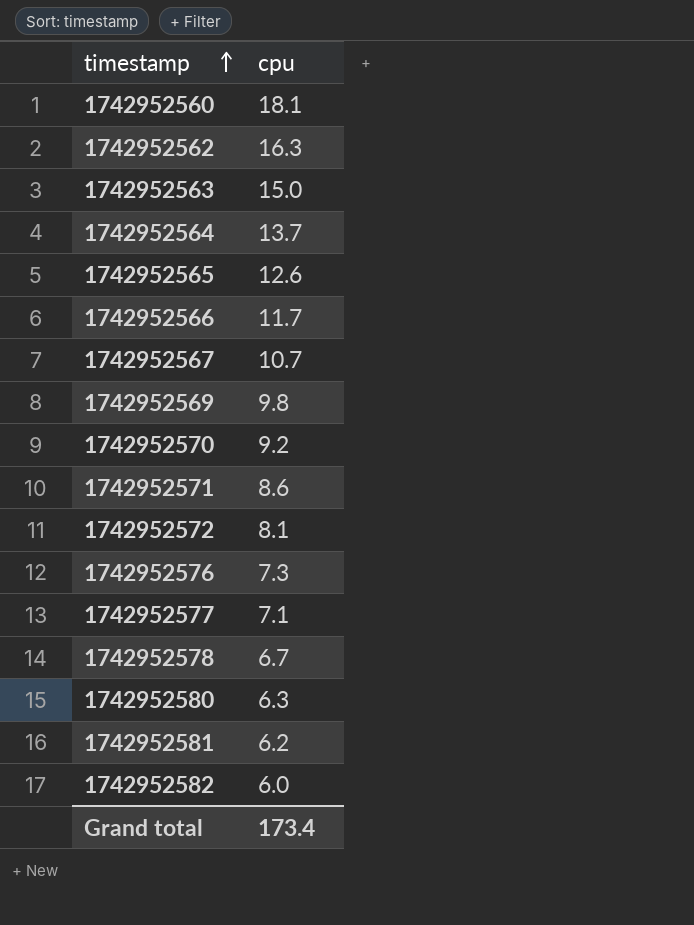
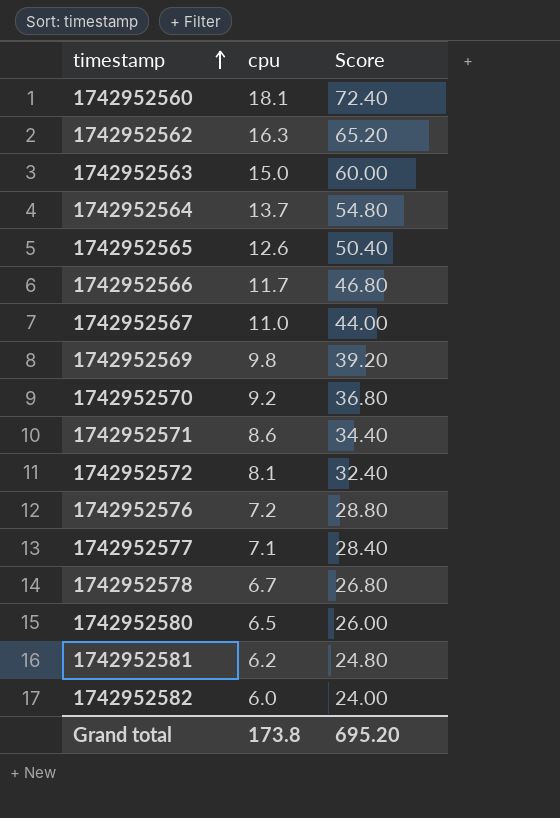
column Score | formula: none -> [cpu] * 4
1742952567 | cpu: 10.7 -> 11.0
1742952576 | cpu: 7.3 -> 7.2
1742952580 | cpu: 6.3 -> 6.5
Grand total | cpu: 173.4 -> 173.8

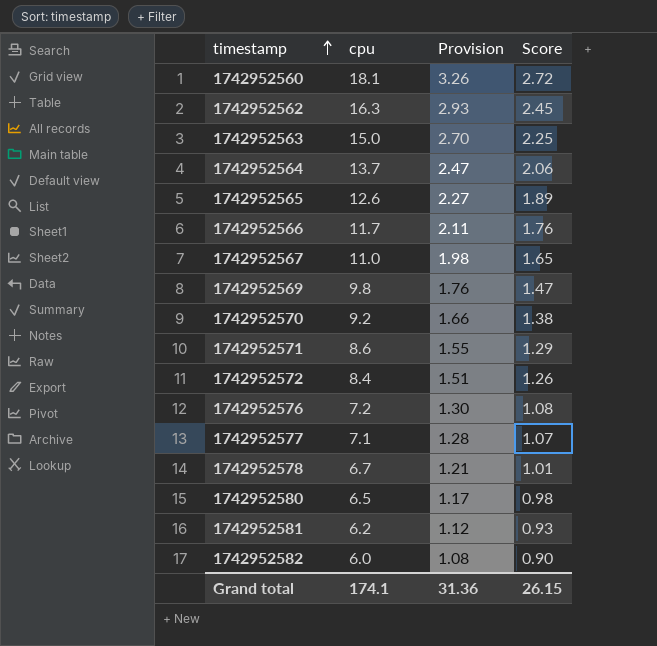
column Provision | formula: none -> [cpu] * 0.18
column Score | formula: [cpu] * 4 -> [cpu] * 0.15
1742952572 | cpu: 8.1 -> 8.4
Grand total | cpu: 173.8 -> 174.1
Grand total | Score: 695.20 -> 26.15

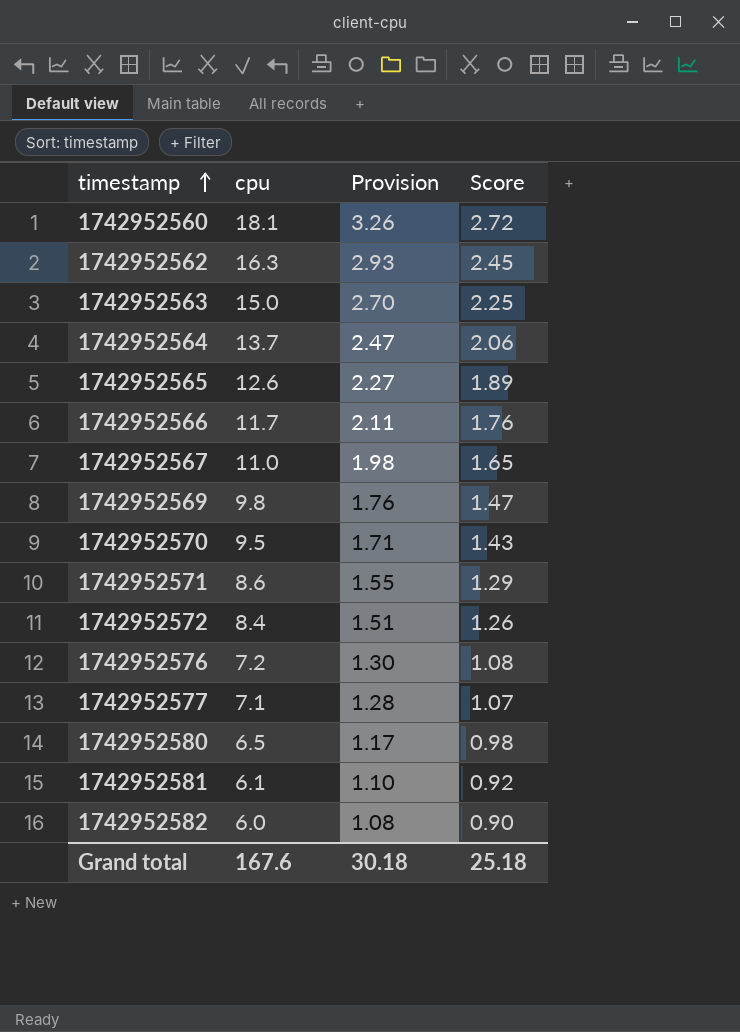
row 1742952578: 6.7 | 1.21 | 1.01 -> none
1742952570 | cpu: 9.2 -> 9.5
1742952570 | Provision: 1.66 -> 1.71
1742952570 | Score: 1.38 -> 1.43
1742952581 | cpu: 6.2 -> 6.1
1742952581 | Provision: 1.12 -> 1.10
1742952581 | Score: 0.93 -> 0.92
Grand total | cpu: 174.1 -> 167.6
Grand total | Provision: 31.36 -> 30.18
Grand total | Score: 26.15 -> 25.18

